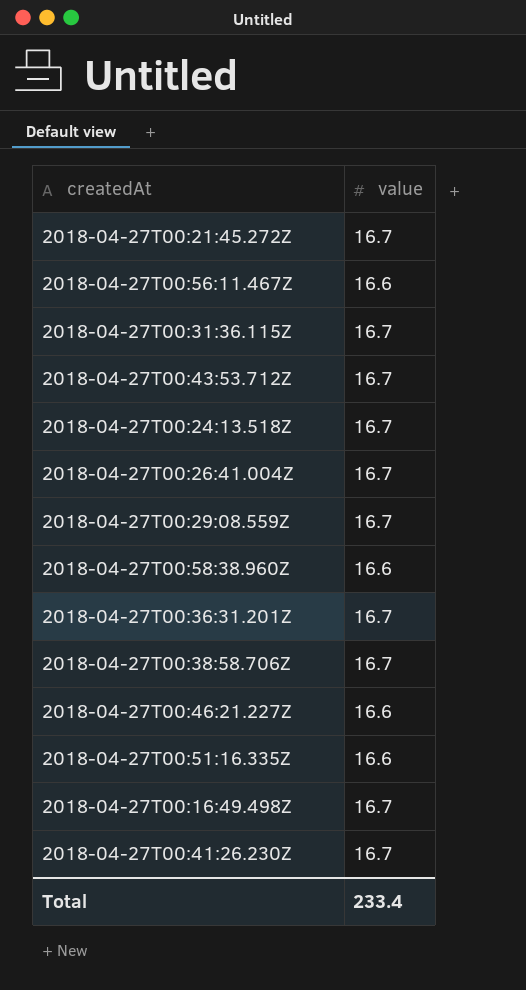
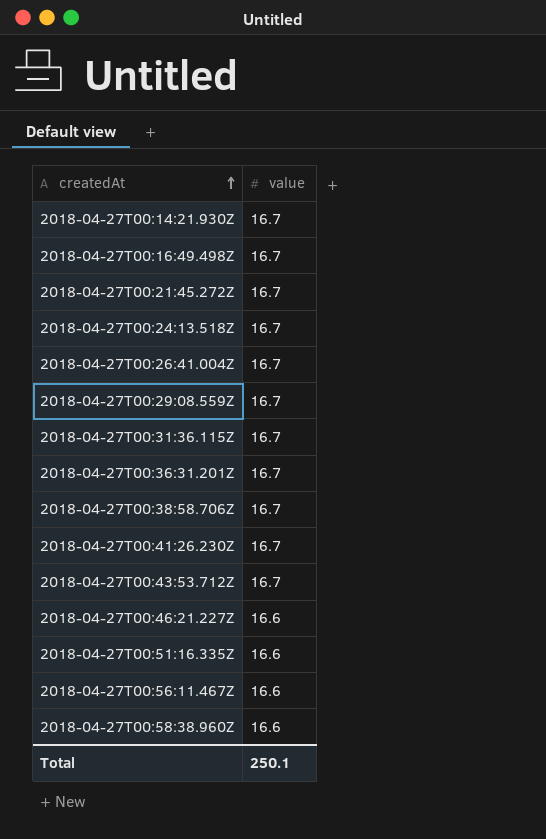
row order: none -> createdAt ascending
row 2018-04-27T00:14:21.930Z: none -> 16.7
Total | value: 233.4 -> 250.1

